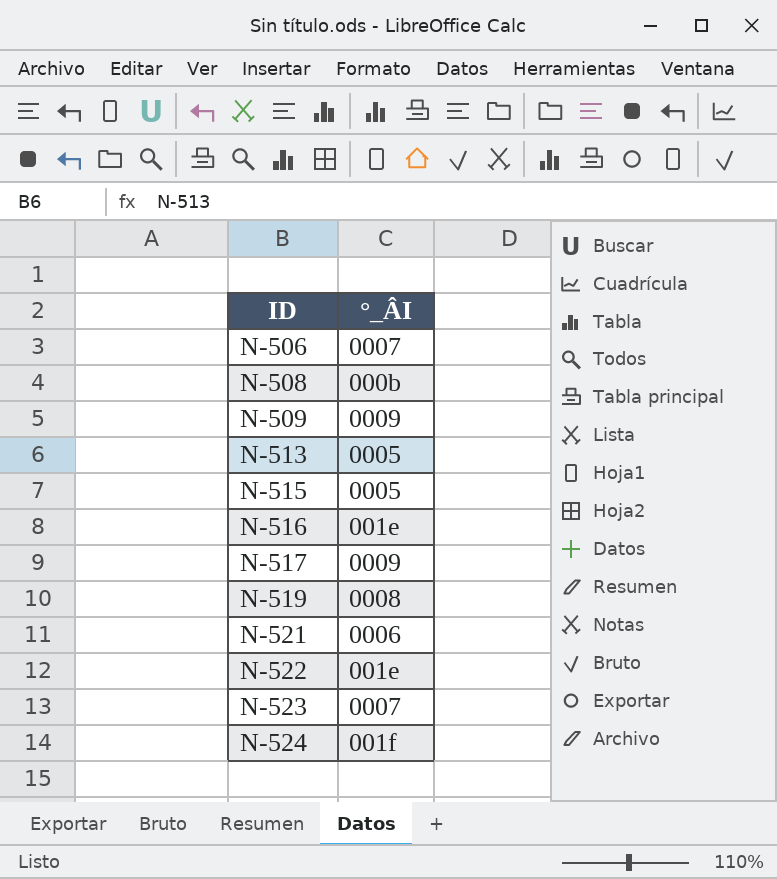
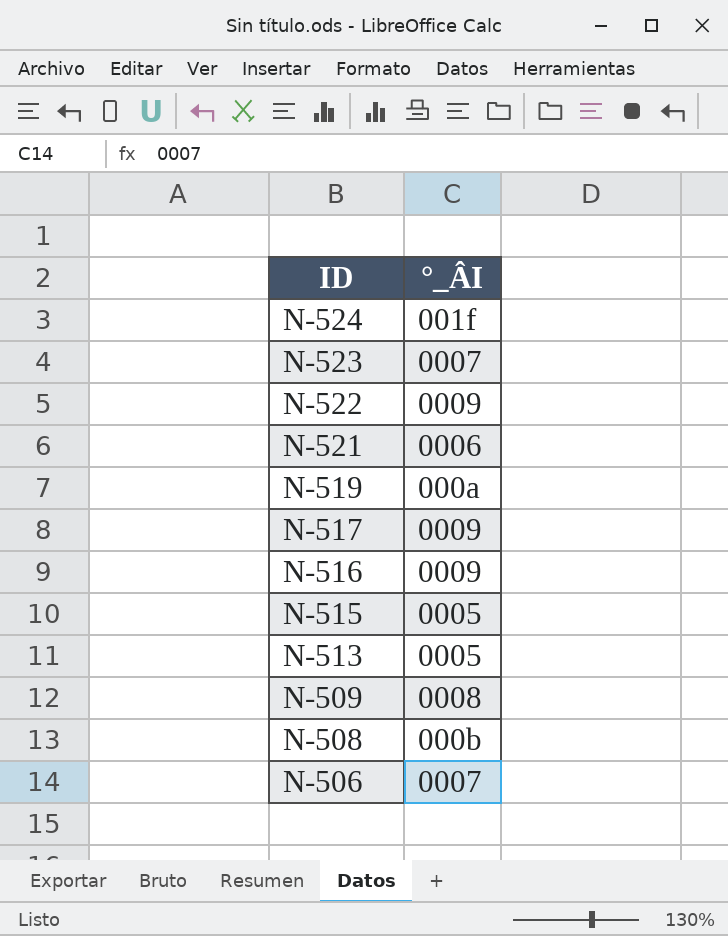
row order: ID ascending -> ID descending
N-522 | °_ÂI: 001e -> 0009
N-519 | °_ÂI: 0008 -> 000a
N-516 | °_ÂI: 001e -> 0009
N-509 | °_ÂI: 0009 -> 0008

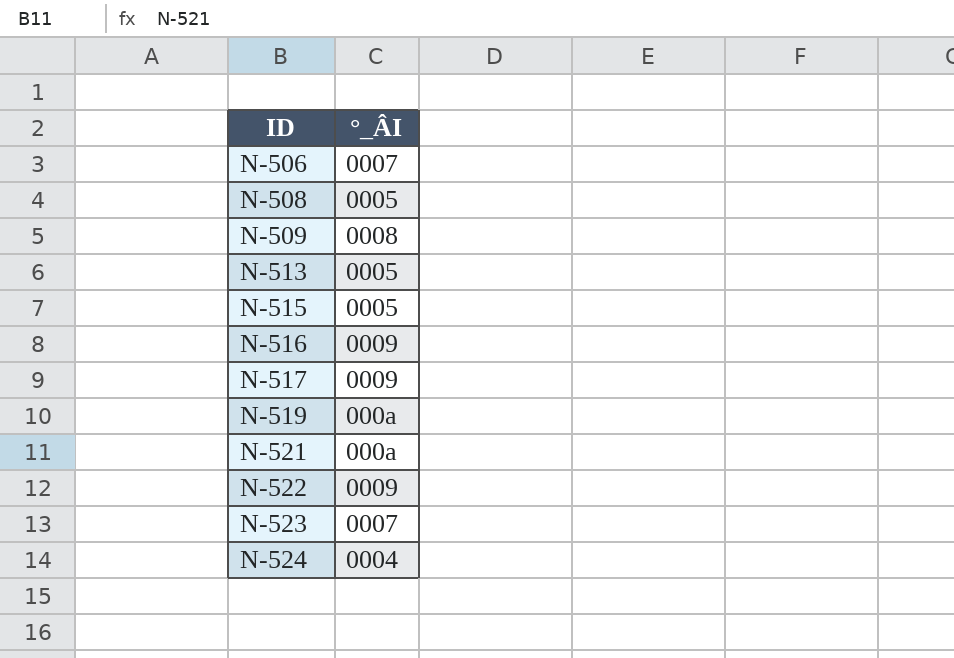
row order: ID descending -> ID ascending
N-508 | °_ÂI: 000b -> 0005
N-521 | °_ÂI: 0006 -> 000a
N-524 | °_ÂI: 001f -> 0004

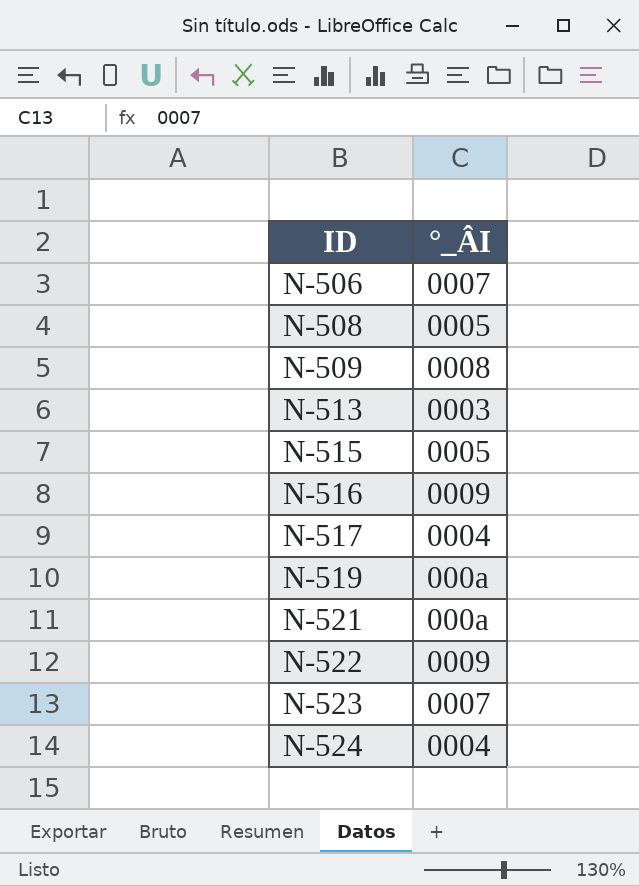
N-513 | °_ÂI: 0005 -> 0003
N-517 | °_ÂI: 0009 -> 0004

